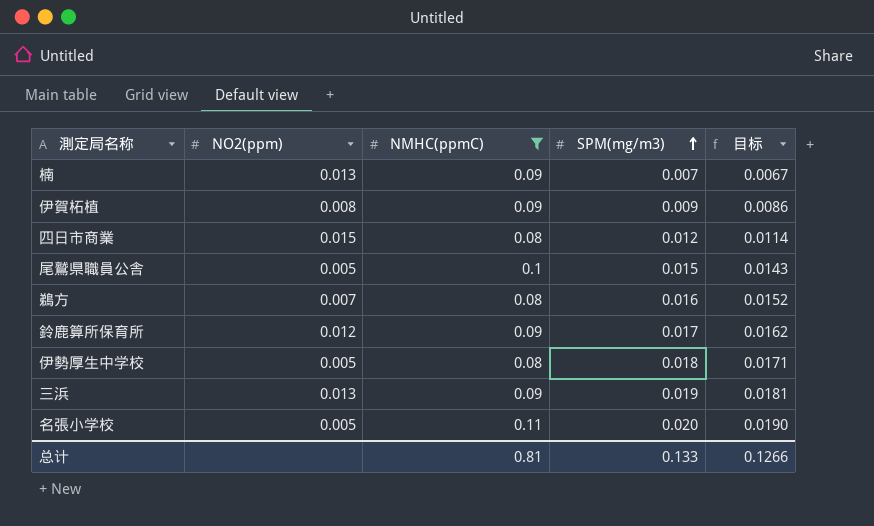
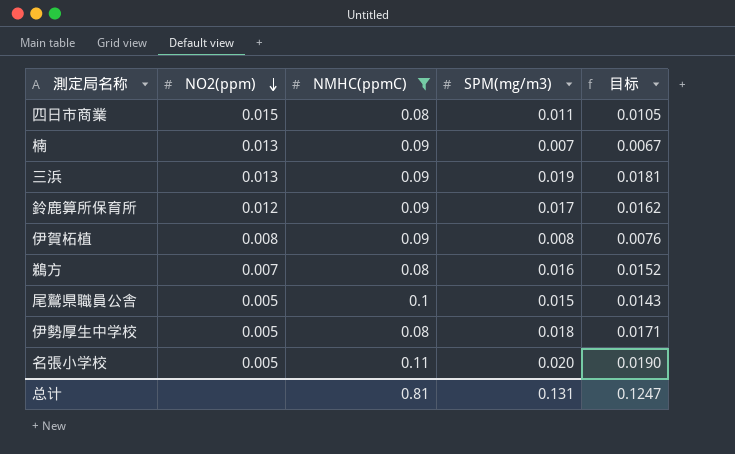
row order: SPM(mg/m3) ascending -> NO2(ppm) descending
四日市商業 | SPM(mg/m3): 0.012 -> 0.011
四日市商業 | 目标: 0.0114 -> 0.0105
伊賀柘植 | SPM(mg/m3): 0.009 -> 0.008
伊賀柘植 | 目标: 0.0086 -> 0.0076
总计 | SPM(mg/m3): 0.133 -> 0.131
总计 | 目标: 0.1266 -> 0.1247

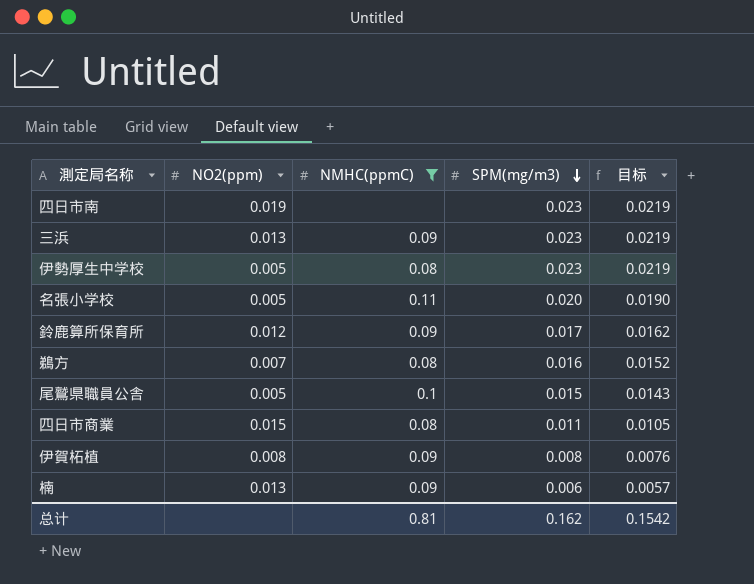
row order: NO2(ppm) descending -> SPM(mg/m3) descending
row 四日市南: none -> 0.019 | none | 0.023 | 0.0219
三浜 | SPM(mg/m3): 0.019 -> 0.023
三浜 | 目标: 0.0181 -> 0.0219
伊勢厚生中学校 | SPM(mg/m3): 0.018 -> 0.023
伊勢厚生中学校 | 目标: 0.0171 -> 0.0219
楠 | SPM(mg/m3): 0.007 -> 0.006
楠 | 目标: 0.0067 -> 0.0057
总计 | SPM(mg/m3): 0.131 -> 0.162
总计 | 目标: 0.1247 -> 0.1542

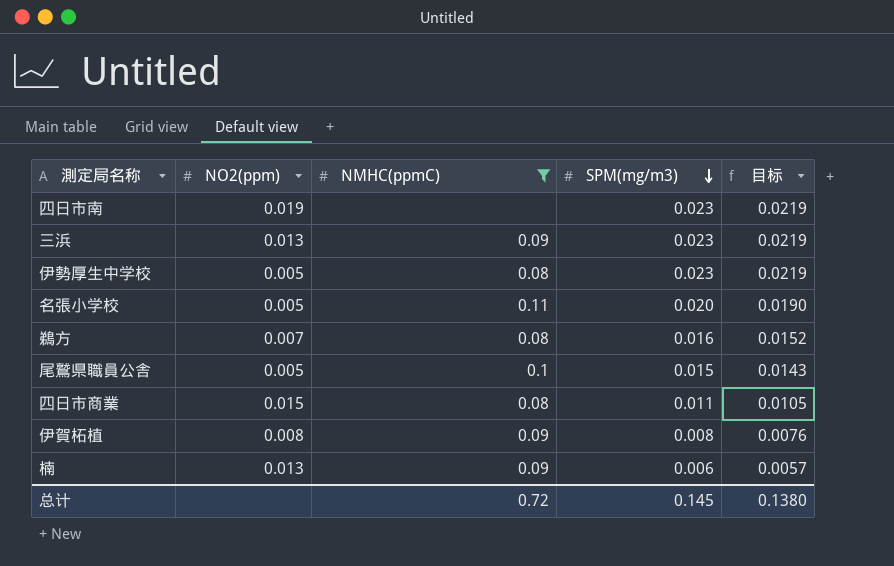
row 鈴鹿算所保育所: 0.012 | 0.09 | 0.017 | 0.0162 -> none
总计 | NMHC(ppmC): 0.81 -> 0.72
总计 | SPM(mg/m3): 0.162 -> 0.145
总计 | 目标: 0.1542 -> 0.1380

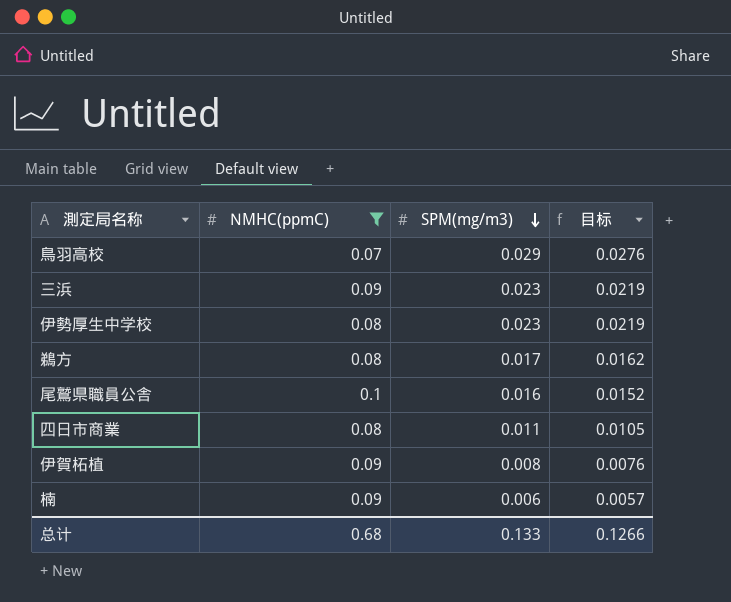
column NO2(ppm) | position: 2 -> none
row 四日市南: 0.019 | none | 0.023 | 0.0219 -> none
row 名張小学校: 0.005 | 0.11 | 0.020 | 0.0190 -> none
row 鳥羽高校: none -> 0.07 | 0.029 | 0.0276
鵜方 | SPM(mg/m3): 0.016 -> 0.017
鵜方 | 目标: 0.0152 -> 0.0162
尾鷲県職員公舎 | SPM(mg/m3): 0.015 -> 0.016
尾鷲県職員公舎 | 目标: 0.0143 -> 0.0152
总计 | NMHC(ppmC): 0.72 -> 0.68
总计 | SPM(mg/m3): 0.145 -> 0.133
总计 | 目标: 0.1380 -> 0.1266

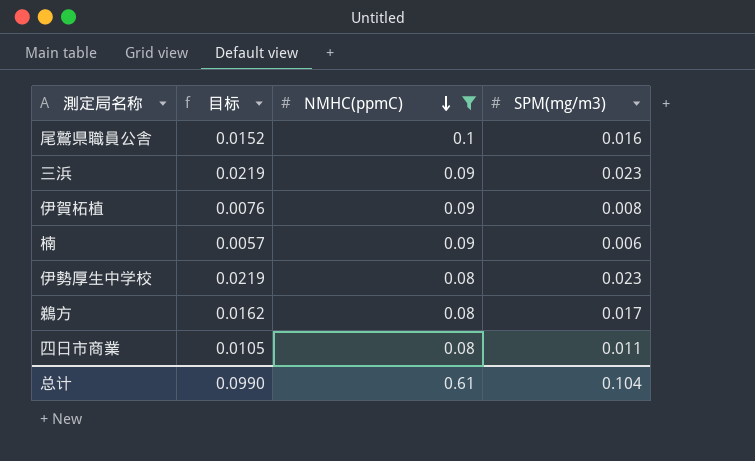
row order: SPM(mg/m3) descending -> NMHC(ppmC) descending
column 目标 | position: 4 -> 2
row 鳥羽高校: 0.07 | 0.029 | 0.0276 -> none
总计 | 目标: 0.1266 -> 0.0990
总计 | NMHC(ppmC): 0.68 -> 0.61
总计 | SPM(mg/m3): 0.133 -> 0.104

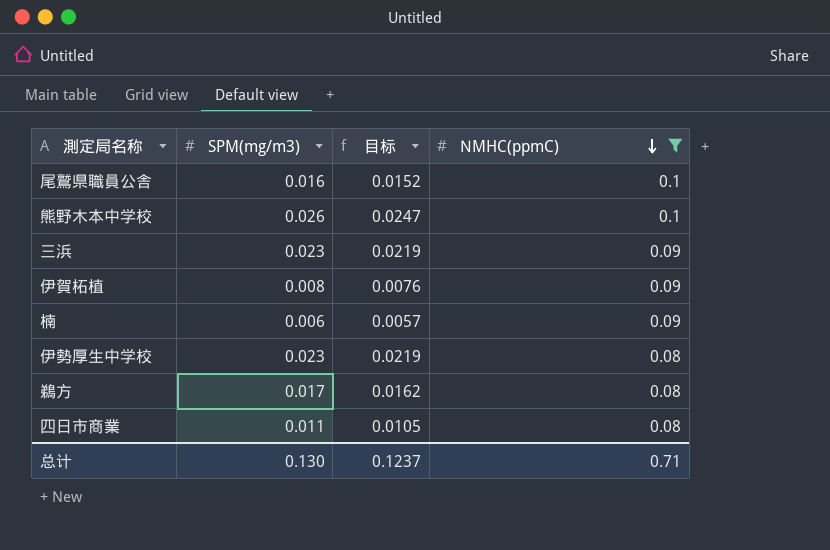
column SPM(mg/m3) | position: 4 -> 2
row 熊野木本中学校: none -> 0.026 | 0.0247 | 0.1
总计 | SPM(mg/m3): 0.104 -> 0.130
总计 | 目标: 0.0990 -> 0.1237
总计 | NMHC(ppmC): 0.61 -> 0.71

